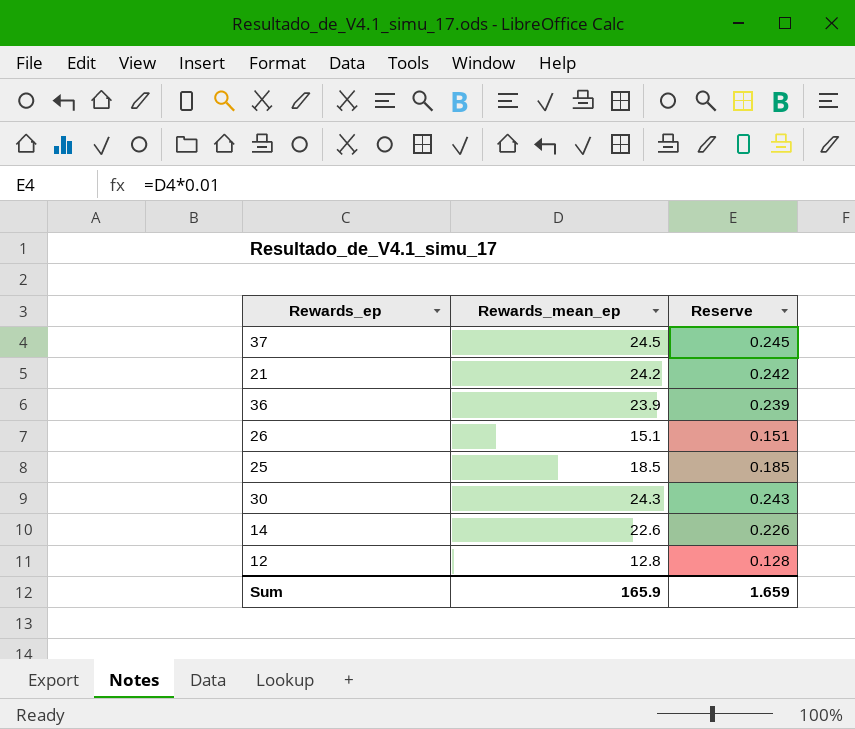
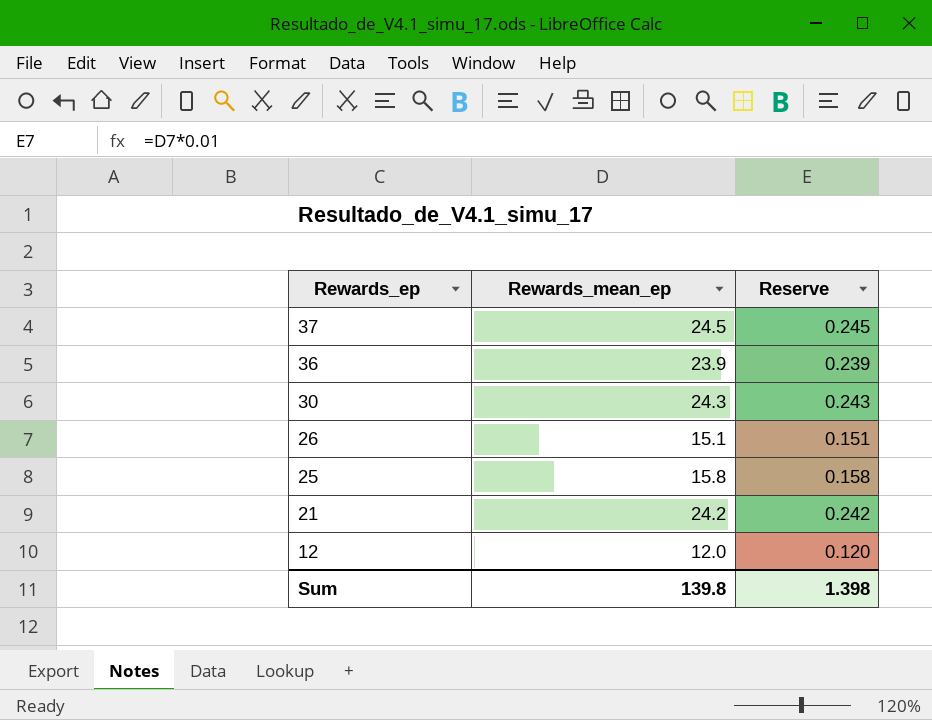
row order: none -> Rewards_ep descending
row 14: 22.6 | 0.226 -> none
25 | Rewards_mean_ep: 18.5 -> 15.8
25 | Reserve: 0.185 -> 0.158
12 | Rewards_mean_ep: 12.8 -> 12.0
12 | Reserve: 0.128 -> 0.120
Sum | Rewards_mean_ep: 165.9 -> 139.8
Sum | Reserve: 1.659 -> 1.398

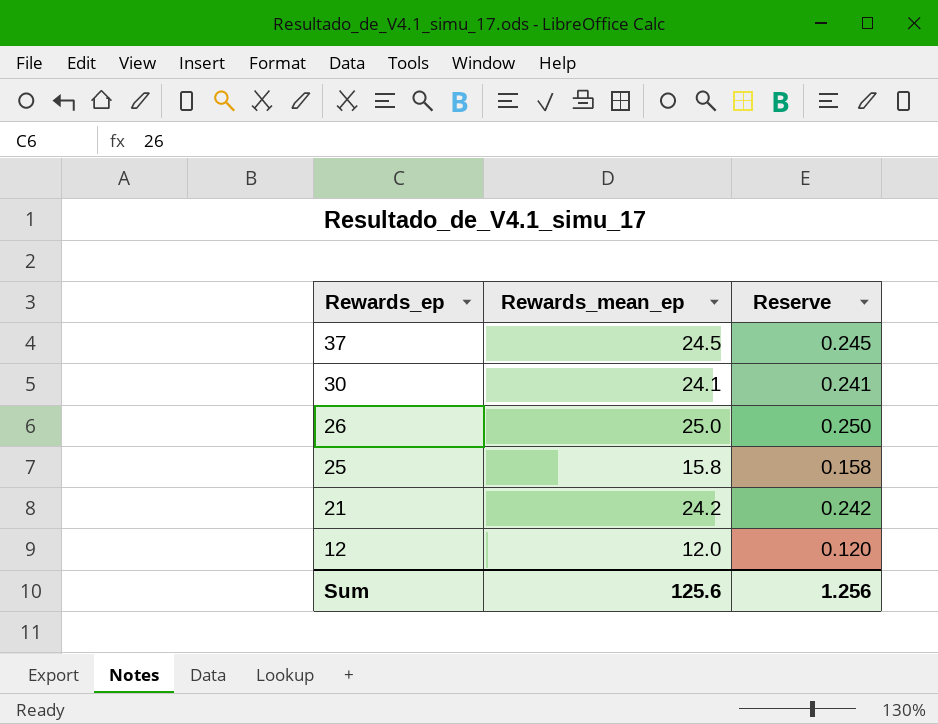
row 36: 23.9 | 0.239 -> none
30 | Rewards_mean_ep: 24.3 -> 24.1
30 | Reserve: 0.243 -> 0.241
26 | Rewards_mean_ep: 15.1 -> 25.0
26 | Reserve: 0.151 -> 0.250
Sum | Rewards_mean_ep: 139.8 -> 125.6
Sum | Reserve: 1.398 -> 1.256

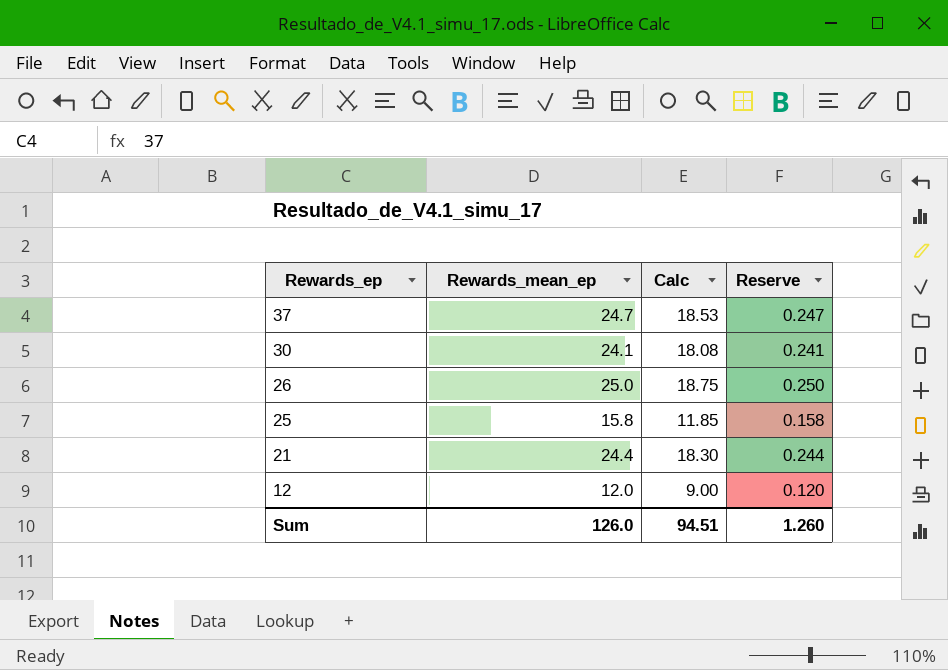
column Calc | formula: none -> [Rewards_mean_ep] * 0.75
37 | Rewards_mean_ep: 24.5 -> 24.7
37 | Reserve: 0.245 -> 0.247
21 | Rewards_mean_ep: 24.2 -> 24.4
21 | Reserve: 0.242 -> 0.244
Sum | Rewards_mean_ep: 125.6 -> 126.0
Sum | Reserve: 1.256 -> 1.260

